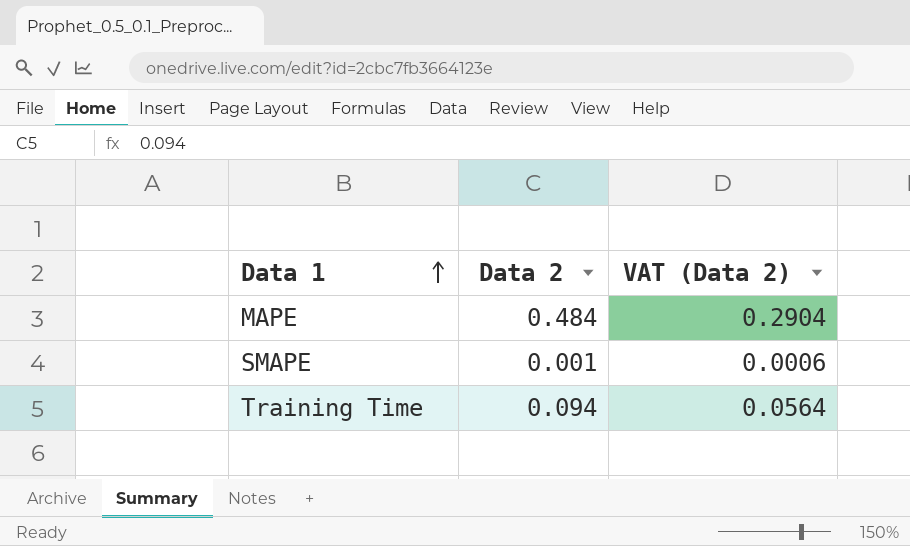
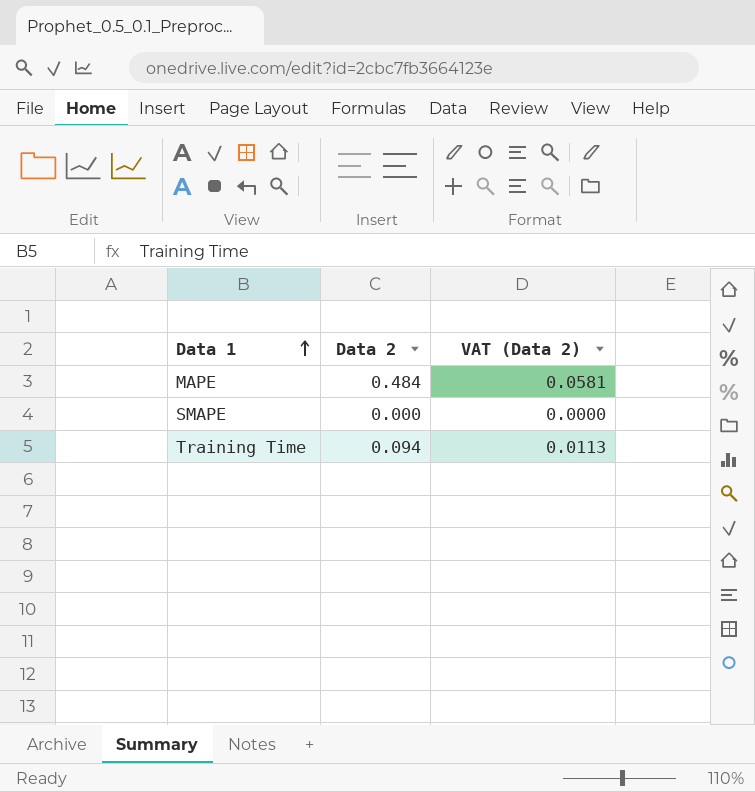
column VAT (Data 2) | formula: [Data 2] * 0.6 -> [Data 2] * 0.12
SMAPE | Data 2: 0.001 -> 0.000

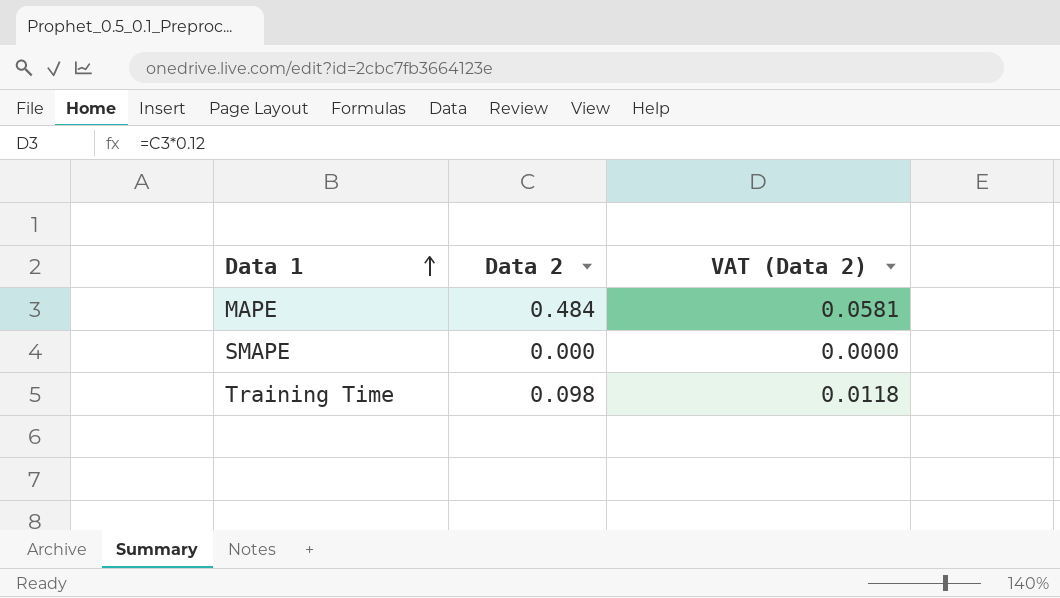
Training Time | Data 2: 0.094 -> 0.098
Training Time | VAT (Data 2): 0.0113 -> 0.0118

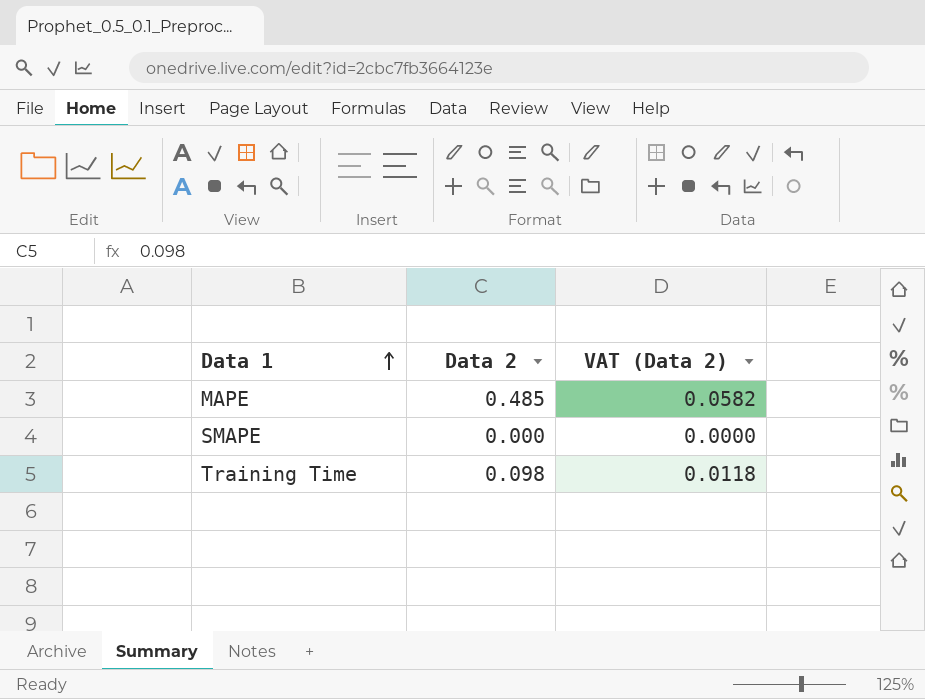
MAPE | Data 2: 0.484 -> 0.485
MAPE | VAT (Data 2): 0.0581 -> 0.0582

